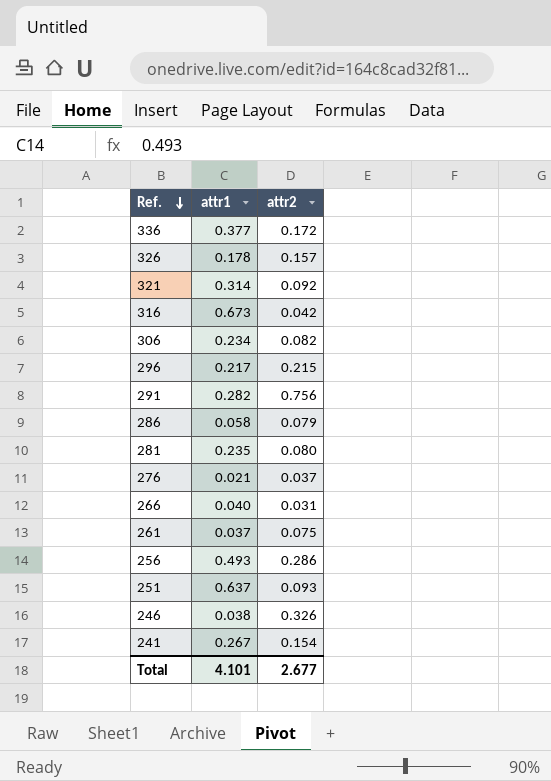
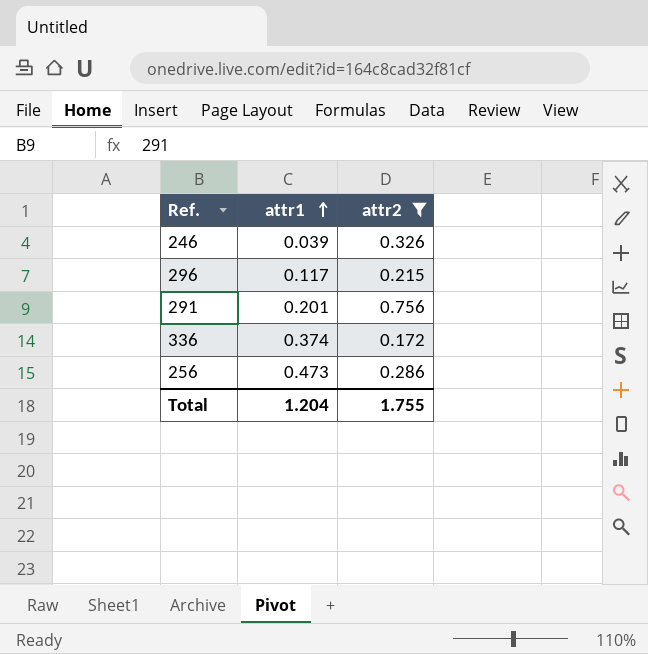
filter: none -> attr2 >= 0.172
row order: Ref. descending -> attr1 ascending
246 | attr1: 0.038 -> 0.039
296 | attr1: 0.217 -> 0.117
291 | attr1: 0.282 -> 0.201
336 | attr1: 0.377 -> 0.374
256 | attr1: 0.493 -> 0.473
Total | attr1: 4.101 -> 1.204
Total | attr2: 2.677 -> 1.755

